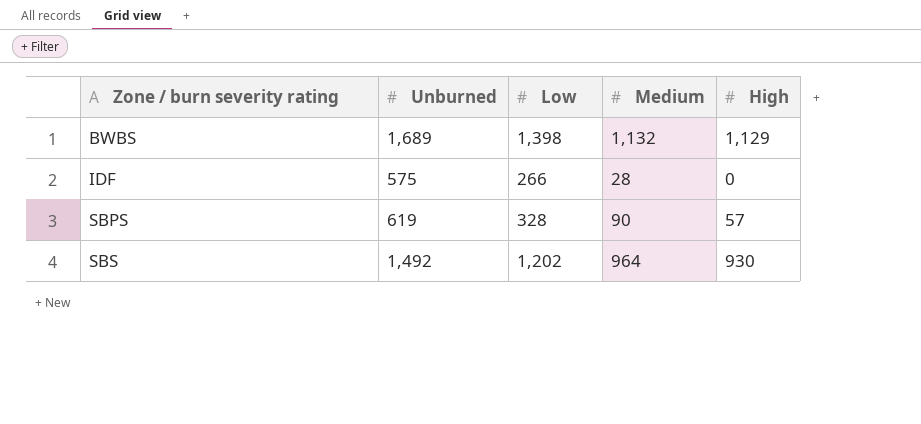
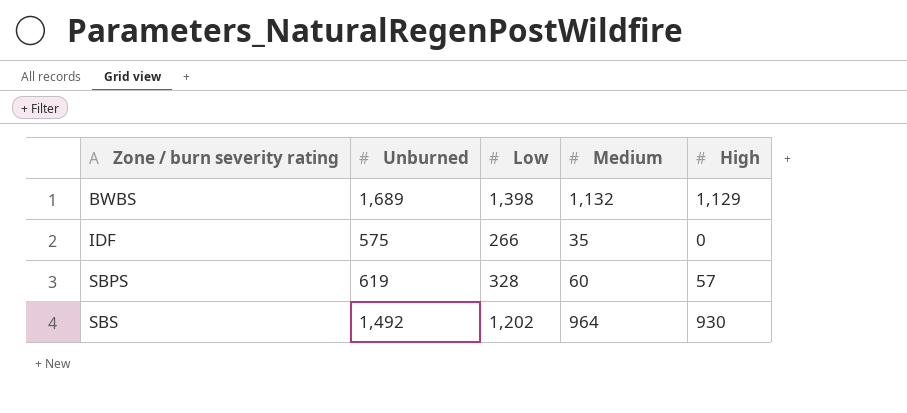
IDF | Medium: 28 -> 35
SBPS | Medium: 90 -> 60

